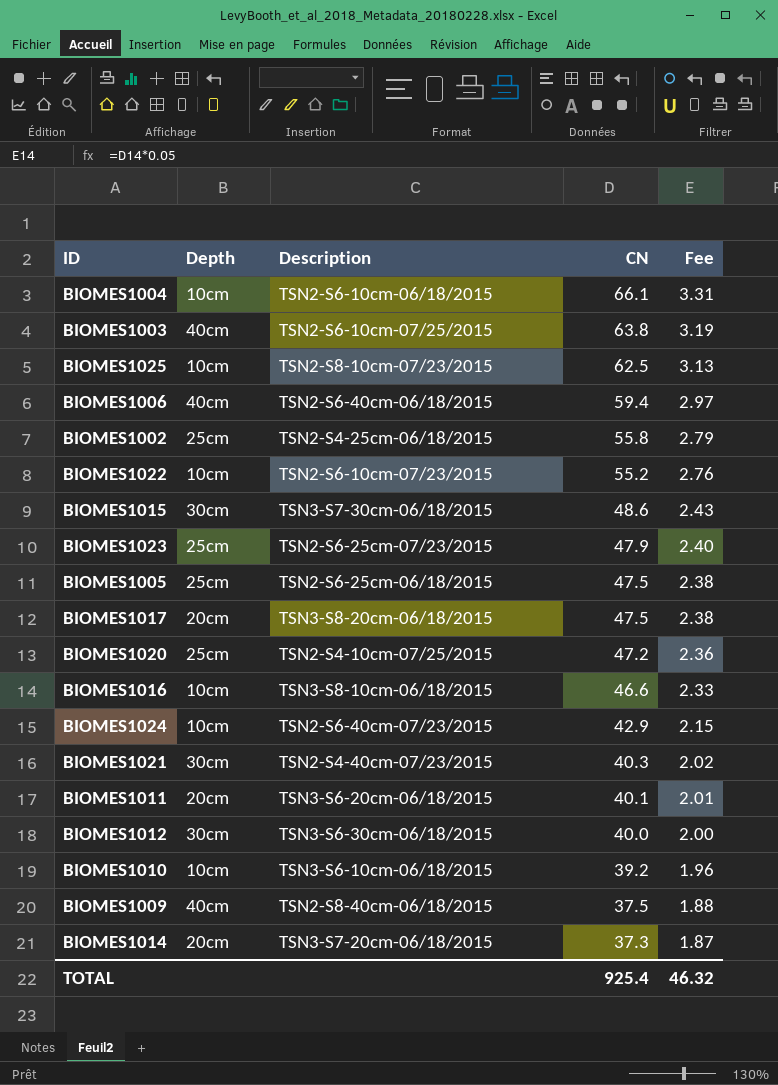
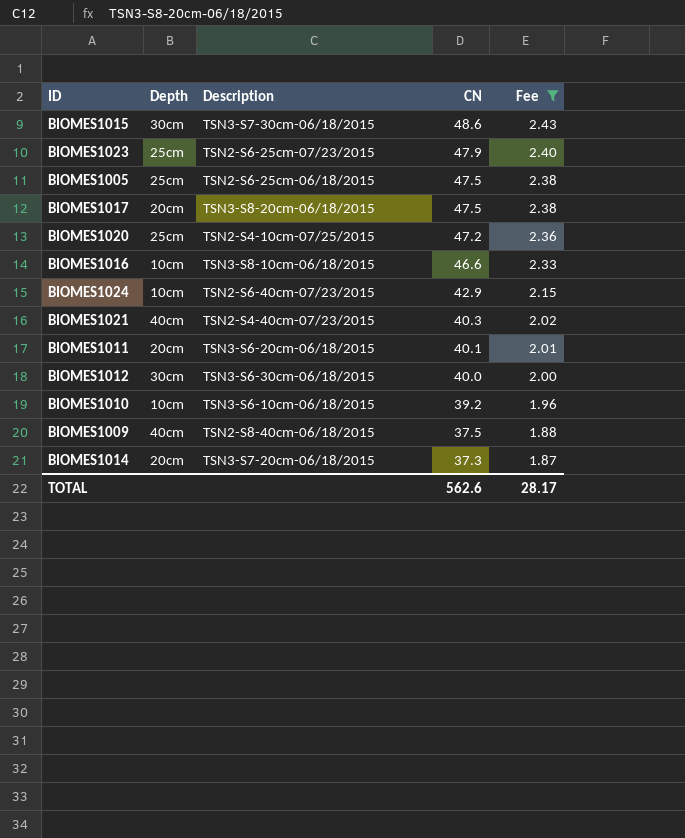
filter: none -> Fee <= 2.43
BIOMES1021 | Depth: 30cm -> 40cm
TOTAL | CN: 925.4 -> 562.6
TOTAL | Fee: 46.32 -> 28.17

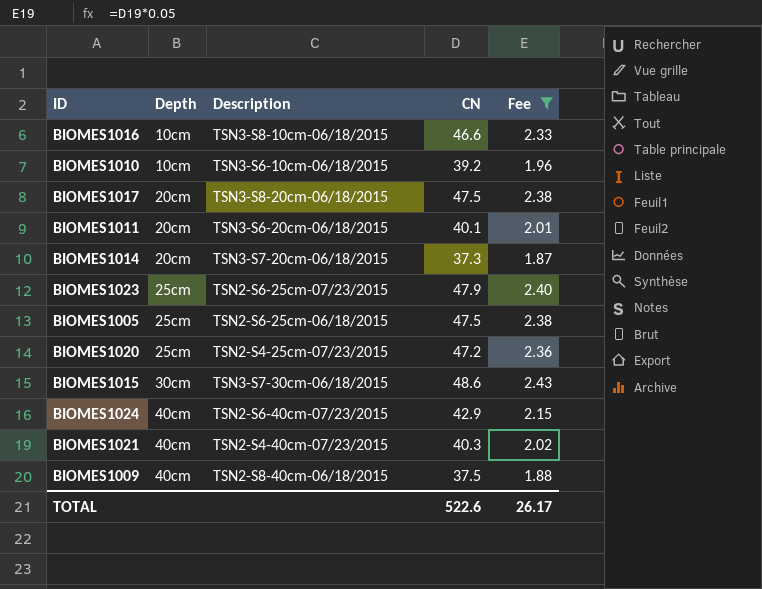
row order: CN descending -> Depth ascending
row BIOMES1012: 30cm | TSN3-S6-30cm-06/18/2015 | 40.0 | 2.00 -> none
BIOMES1020 | Description: TSN2-S4-10cm-07/25/2015 -> TSN2-S4-25cm-07/23/2015
BIOMES1024 | Depth: 10cm -> 40cm
TOTAL | CN: 562.6 -> 522.6
TOTAL | Fee: 28.17 -> 26.17

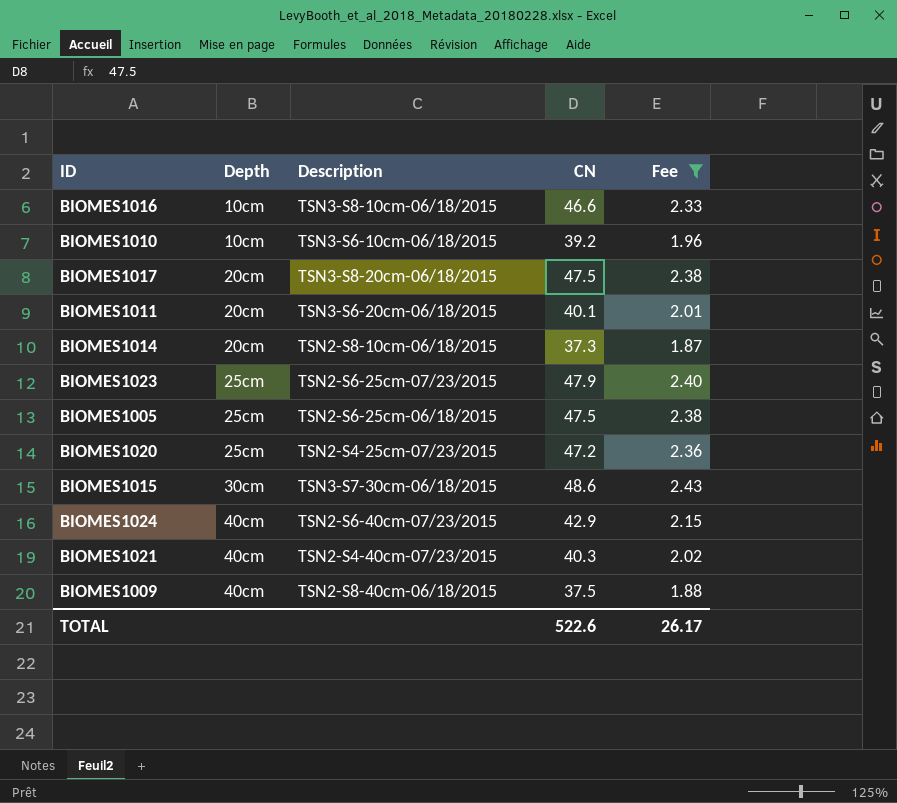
BIOMES1014 | Description: TSN3-S7-20cm-06/18/2015 -> TSN2-S8-10cm-06/18/2015

